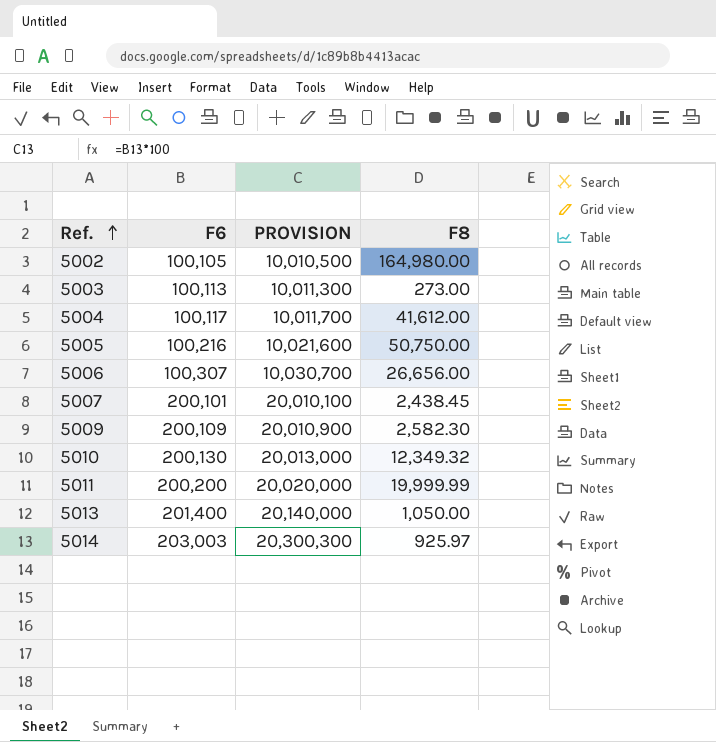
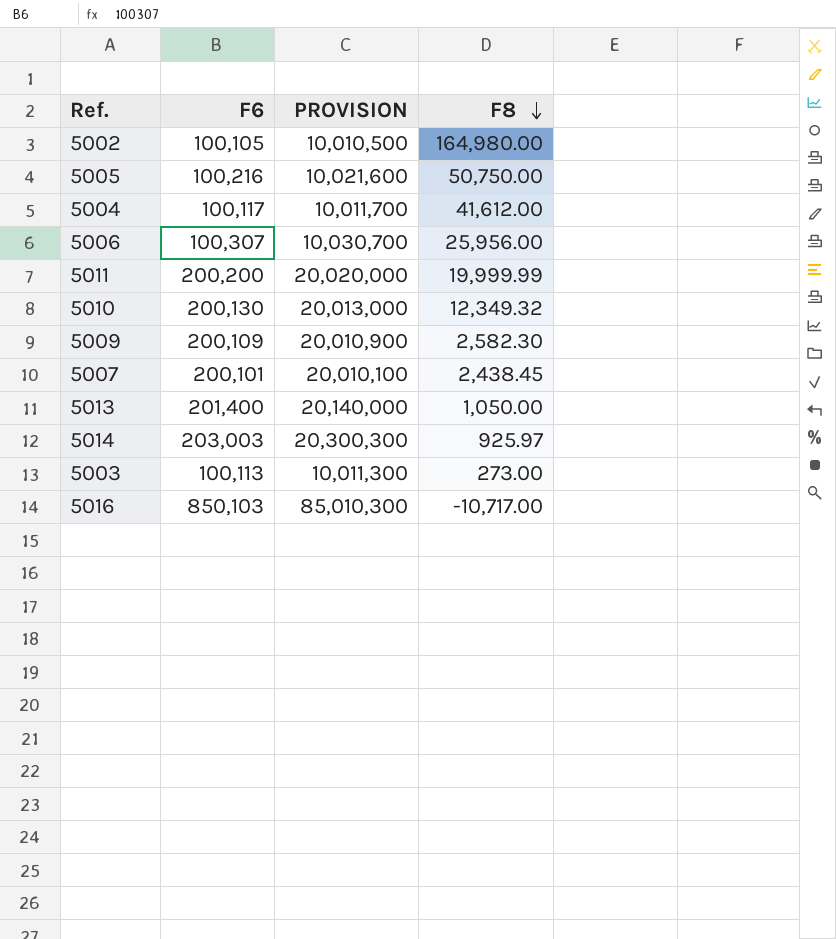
row order: Ref. ascending -> F8 descending
5006 | F8: 26,656.00 -> 25,956.00
row 5016: none -> 850,103 | 85,010,300 | -10,717.00

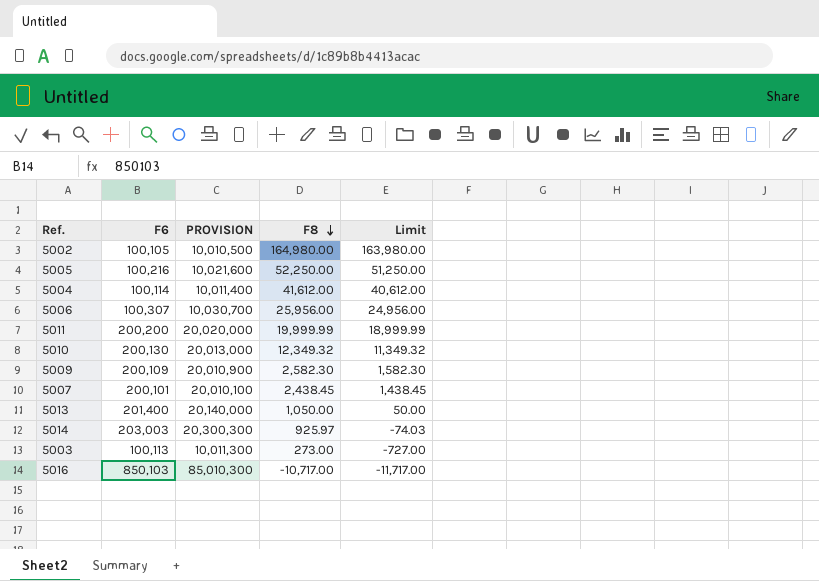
column Limit | formula: none -> [F8] - 1000
5005 | F8: 50,750.00 -> 52,250.00
5004 | F6: 100,117 -> 100,114
5004 | PROVISION: 10,011,700 -> 10,011,400

